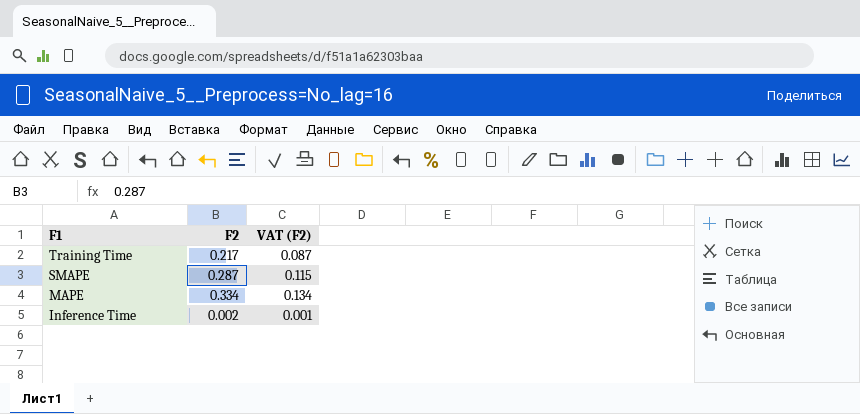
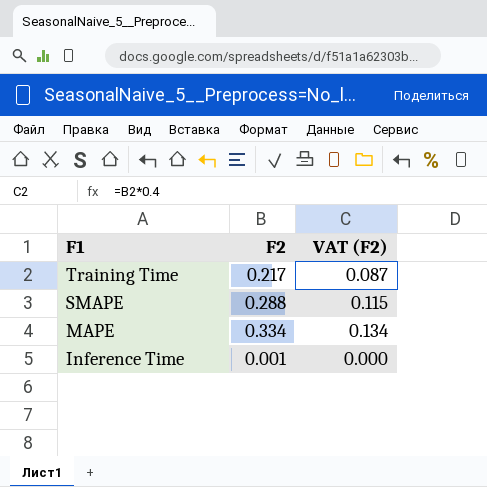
SMAPE | F2: 0.287 -> 0.288
Inference Time | F2: 0.002 -> 0.001
Inference Time | VAT (F2): 0.001 -> 0.000

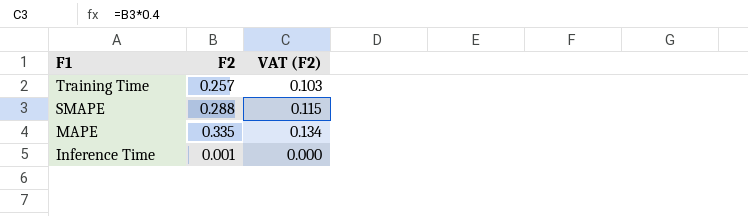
Training Time | F2: 0.217 -> 0.257
Training Time | VAT (F2): 0.087 -> 0.103
MAPE | F2: 0.334 -> 0.335

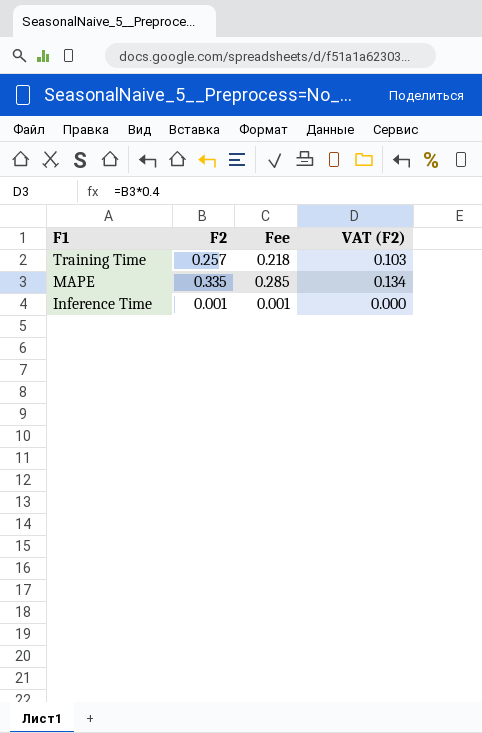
column Fee | formula: none -> [F2] * 0.85
row SMAPE: 0.288 | 0.115 -> none

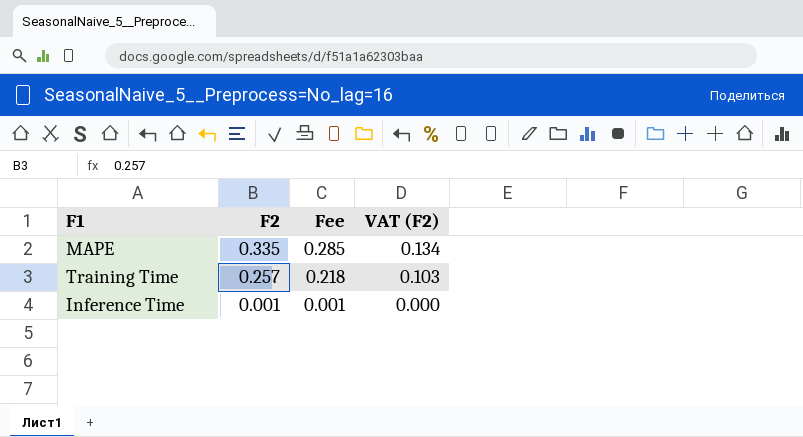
row order: F1 descending -> F2 descending

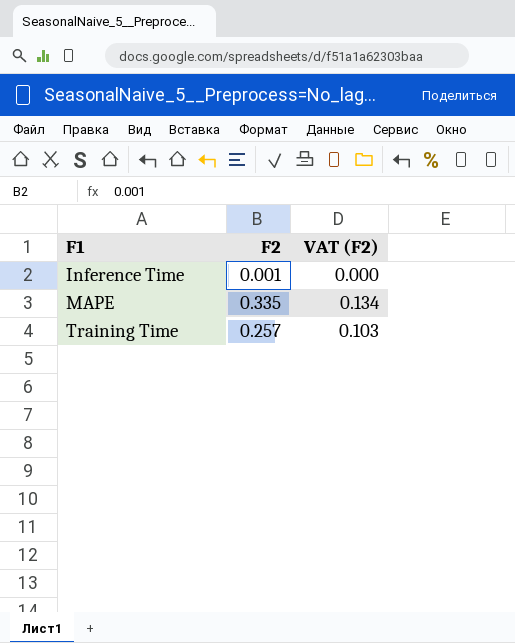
row order: F2 descending -> F1 ascending
column Fee | formula: [F2] * 0.85 -> none

